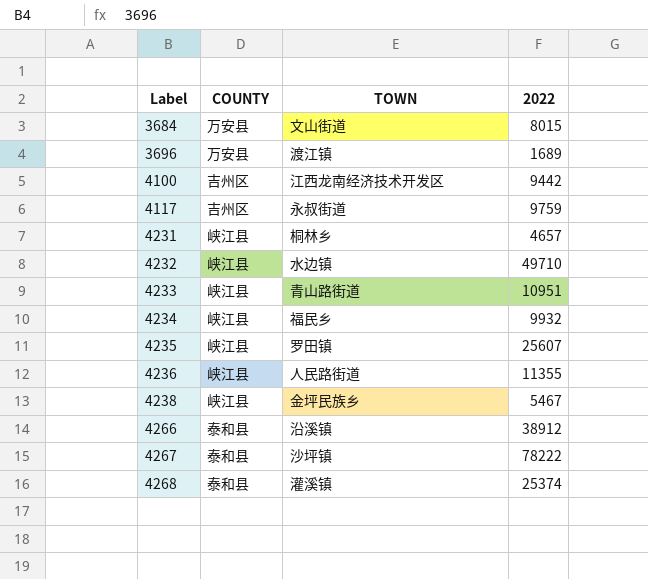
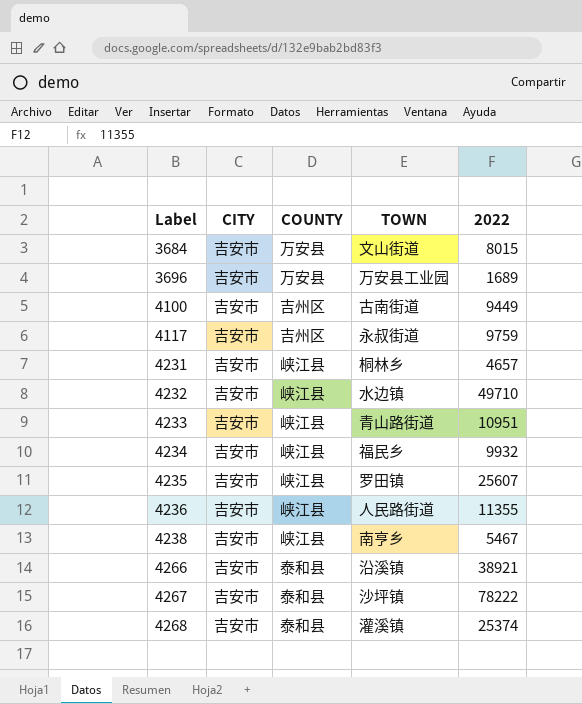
column CITY | position: none -> 2
3696 | TOWN: 渡江镇 -> 万安县工业园
4100 | TOWN: 江西龙南经济技术开发区 -> 古南街道
4100 | 2022: 9442 -> 9449
4238 | TOWN: 金坪民族乡 -> 南亨乡
4266 | 2022: 38912 -> 38921

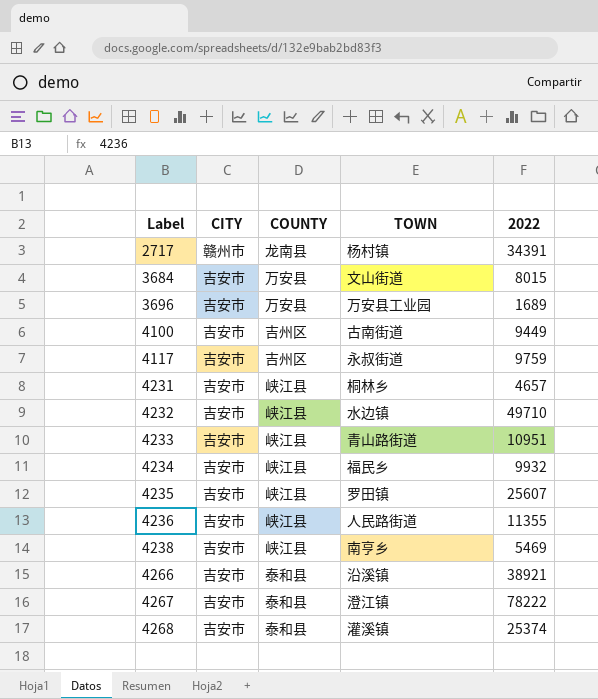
row 2717: none -> 赣州市 | 龙南县 | 杨村镇 | 34391
4238 | 2022: 5467 -> 5469
4267 | TOWN: 沙坪镇 -> 澄江镇

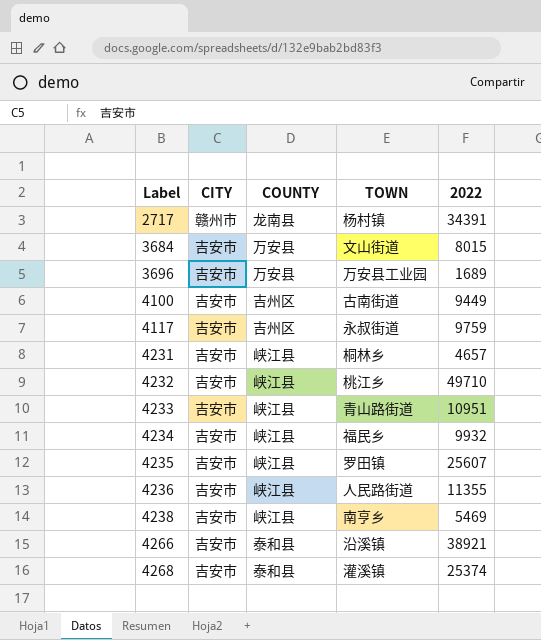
row 4267: 吉安市 | 泰和县 | 澄江镇 | 78222 -> none
4232 | TOWN: 水边镇 -> 桃江乡

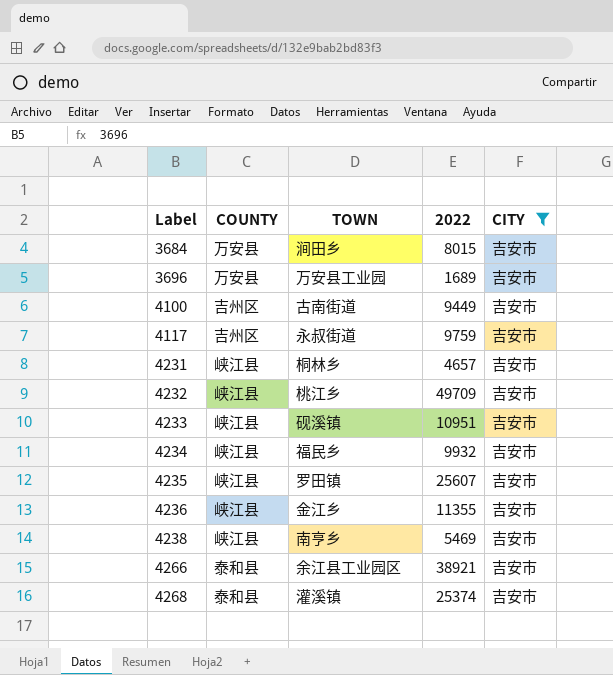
filter: none -> CITY = 吉安市
column CITY | position: 2 -> 5
3684 | TOWN: 文山街道 -> 涧田乡
4232 | 2022: 49710 -> 49709
4233 | TOWN: 青山路街道 -> 砚溪镇
4236 | TOWN: 人民路街道 -> 金江乡
4266 | TOWN: 沿溪镇 -> 余江县工业园区

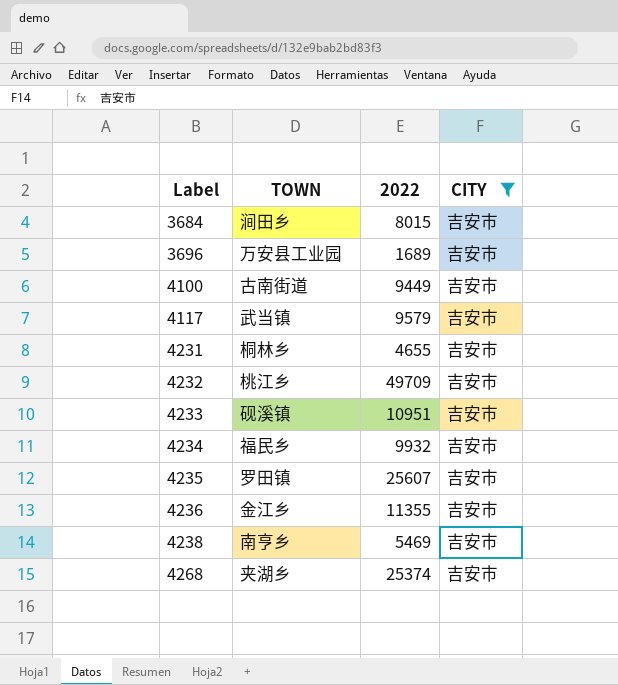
column COUNTY | position: 2 -> none
row 4266: 泰和县 | 余江县工业园区 | 38921 | 吉安市 -> none
4117 | TOWN: 永叔街道 -> 武当镇
4117 | 2022: 9759 -> 9579
4231 | 2022: 4657 -> 4655
4268 | TOWN: 灌溪镇 -> 夹湖乡

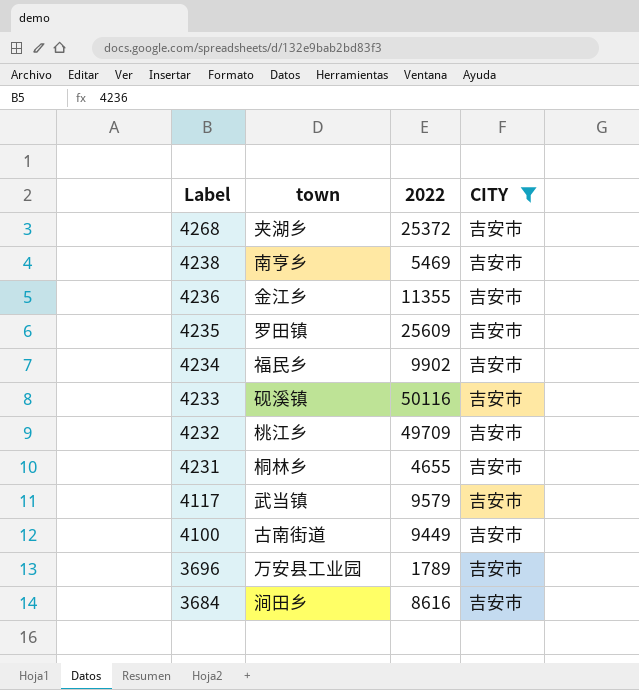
row order: Label ascending -> Label descending
column name: TOWN -> town
4268 | 2022: 25374 -> 25372
4235 | 2022: 25607 -> 25609
4234 | 2022: 9932 -> 9902
4233 | 2022: 10951 -> 50116
3696 | 2022: 1689 -> 1789
3684 | 2022: 8015 -> 8616

